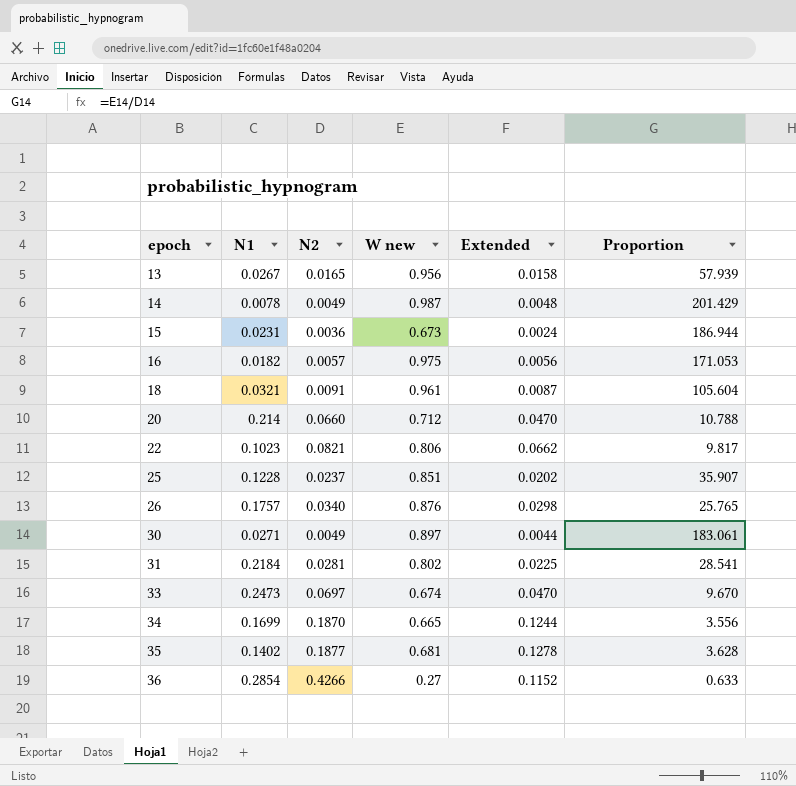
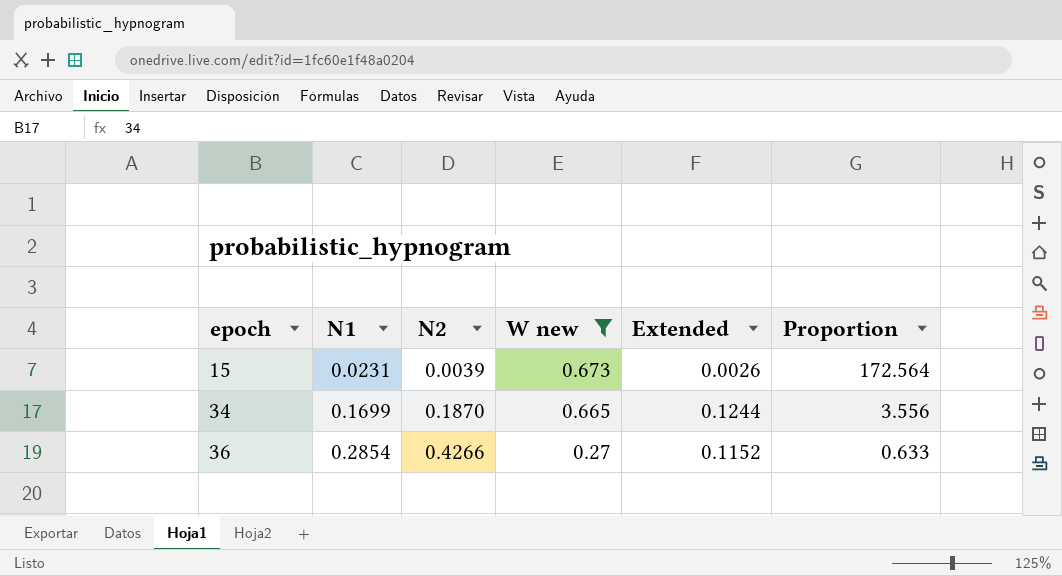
filter: none -> W new <= 0.673
15 | N2: 0.0036 -> 0.0039
15 | Extended: 0.0024 -> 0.0026
15 | Proportion: 186.944 -> 172.564

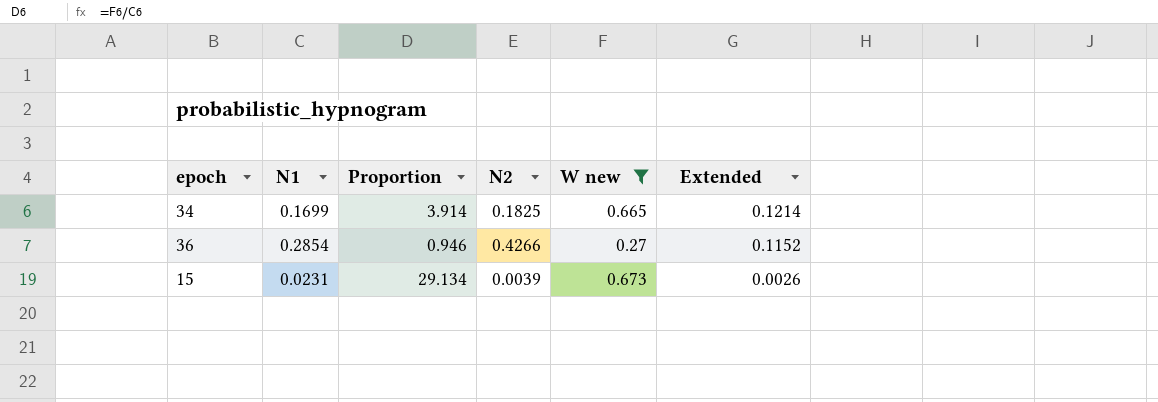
row order: epoch ascending -> Extended descending
column Proportion | formula: [W new] / [N2] -> [W new] / [N1]
column Proportion | position: 6 -> 3
34 | N2: 0.1870 -> 0.1825
34 | Extended: 0.1244 -> 0.1214

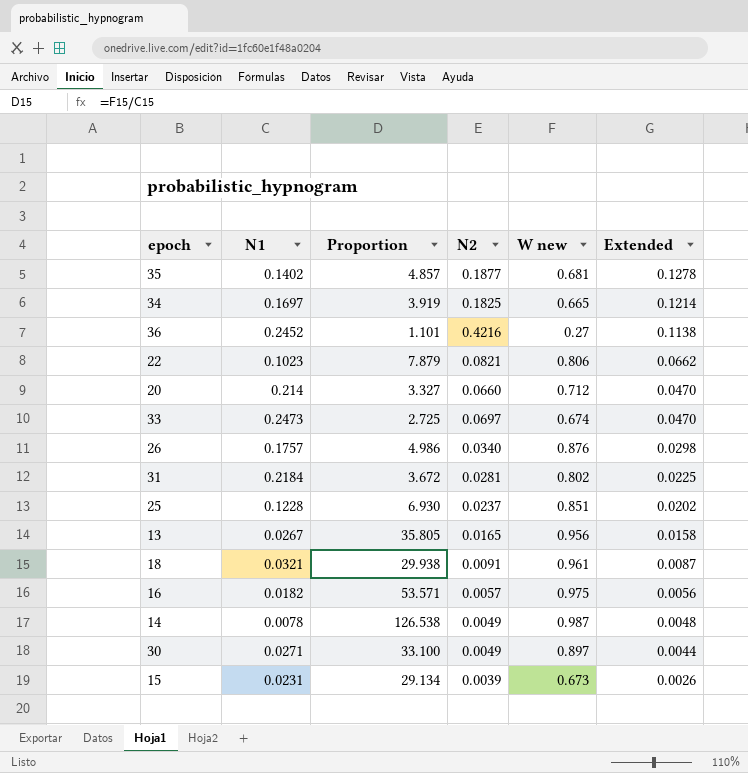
filter: W new <= 0.673 -> none
34 | N1: 0.1699 -> 0.1697
34 | Proportion: 3.914 -> 3.919
36 | N1: 0.2854 -> 0.2452
36 | Proportion: 0.946 -> 1.101
36 | N2: 0.4266 -> 0.4216
36 | Extended: 0.1152 -> 0.1138

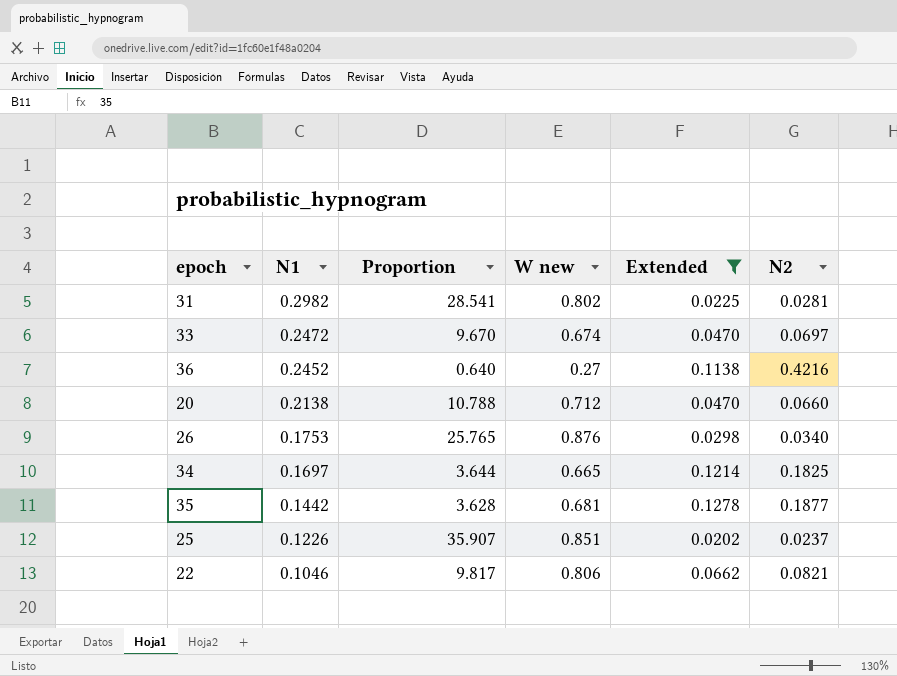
filter: none -> Extended >= 0.0202
row order: Extended descending -> N1 descending
column Proportion | formula: [W new] / [N1] -> [W new] / [N2]
column N2 | position: 4 -> 6
31 | N1: 0.2184 -> 0.2982
33 | N1: 0.2473 -> 0.2472
20 | N1: 0.214 -> 0.2138
26 | N1: 0.1757 -> 0.1753
35 | N1: 0.1402 -> 0.1442
25 | N1: 0.1228 -> 0.1226
22 | N1: 0.1023 -> 0.1046

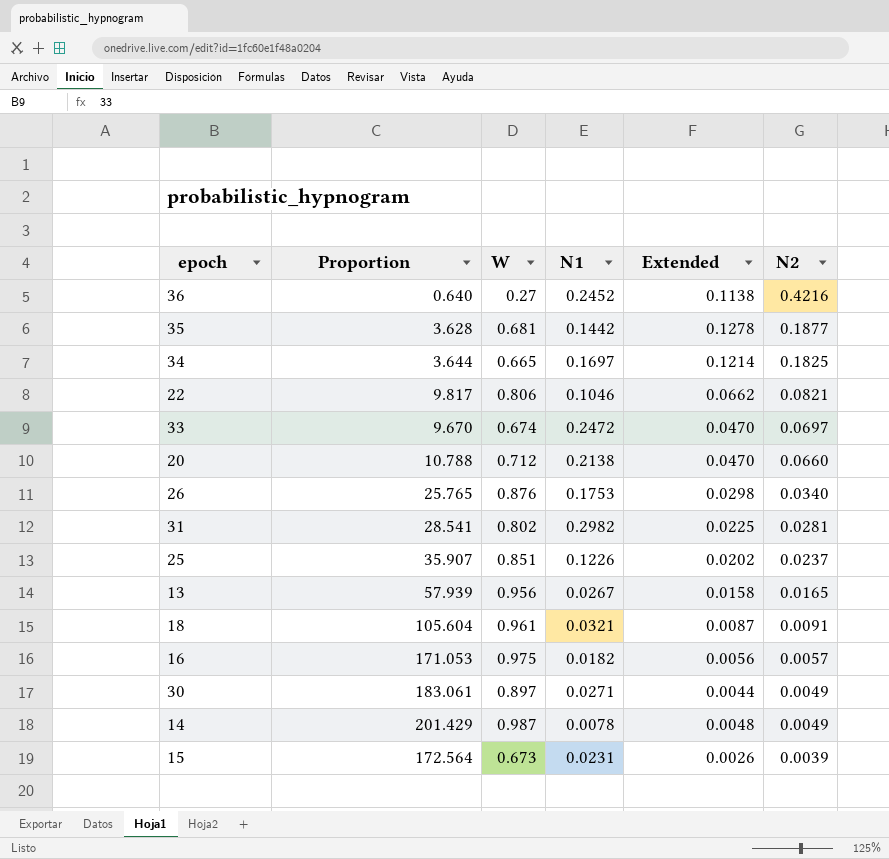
filter: Extended >= 0.0202 -> none
row order: N1 descending -> N2 descending
column name: W new -> W
column N1 | position: 2 -> 4

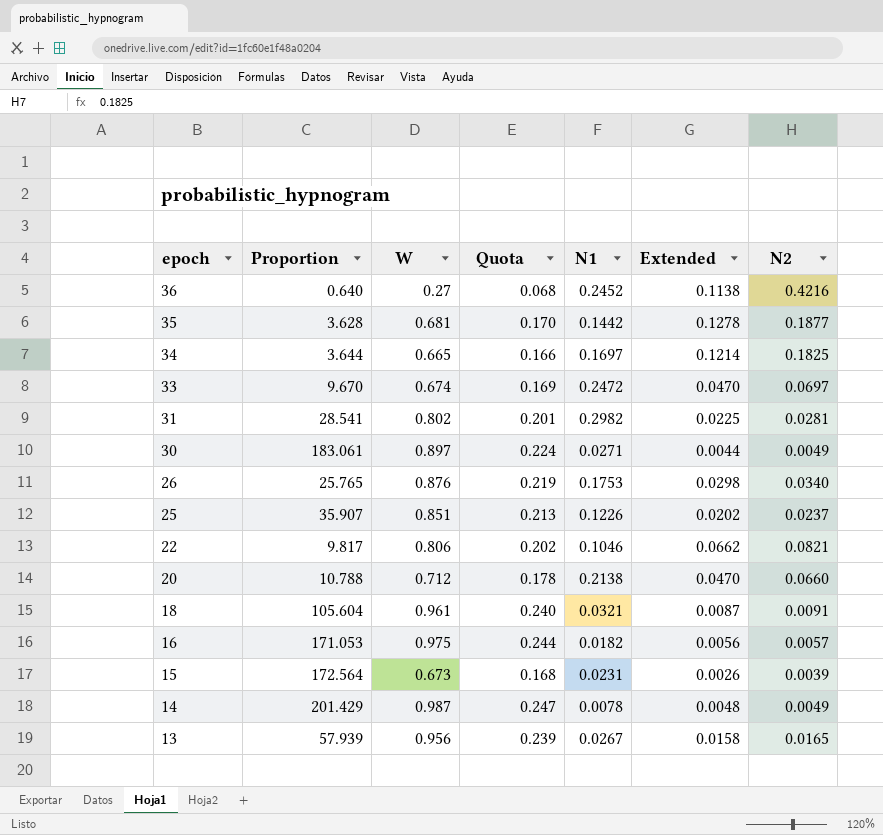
row order: N2 descending -> epoch descending
column Quota | formula: none -> [W] * 0.25

